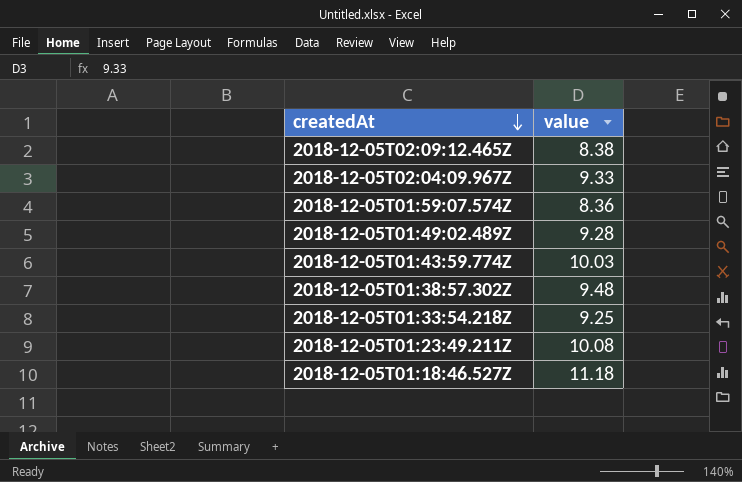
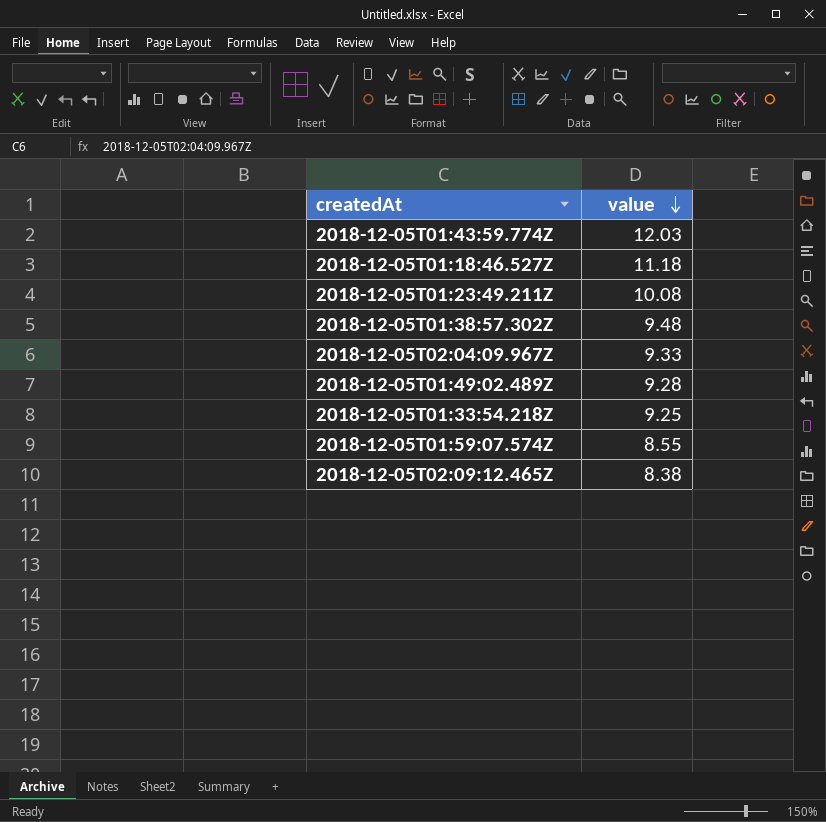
row order: createdAt descending -> value descending
2018-12-05T01:43:59.774Z | value: 10.03 -> 12.03
2018-12-05T01:59:07.574Z | value: 8.36 -> 8.55

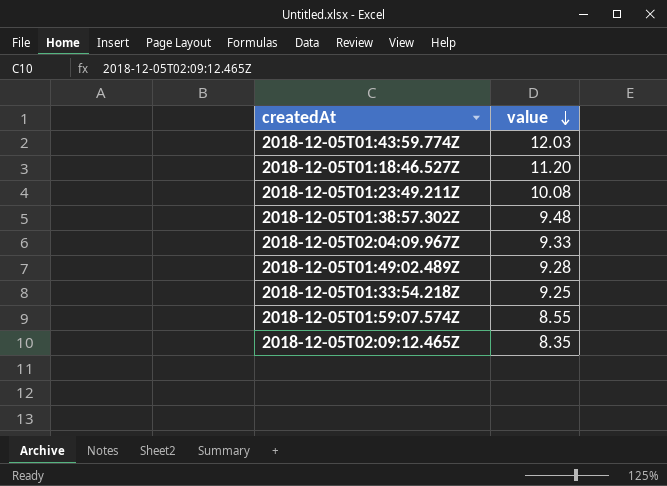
2018-12-05T01:18:46.527Z | value: 11.18 -> 11.20
2018-12-05T02:09:12.465Z | value: 8.38 -> 8.35

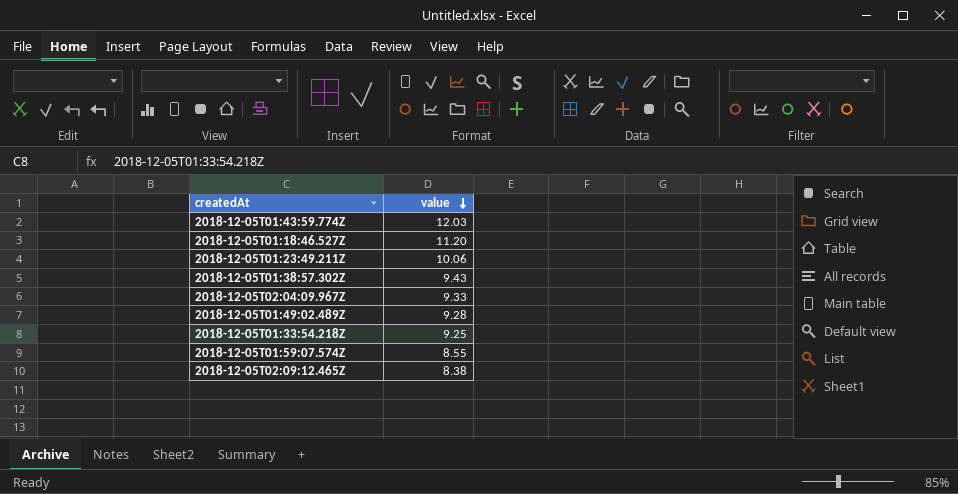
2018-12-05T01:23:49.211Z | value: 10.08 -> 10.06
2018-12-05T01:38:57.302Z | value: 9.48 -> 9.43
2018-12-05T02:09:12.465Z | value: 8.35 -> 8.38

